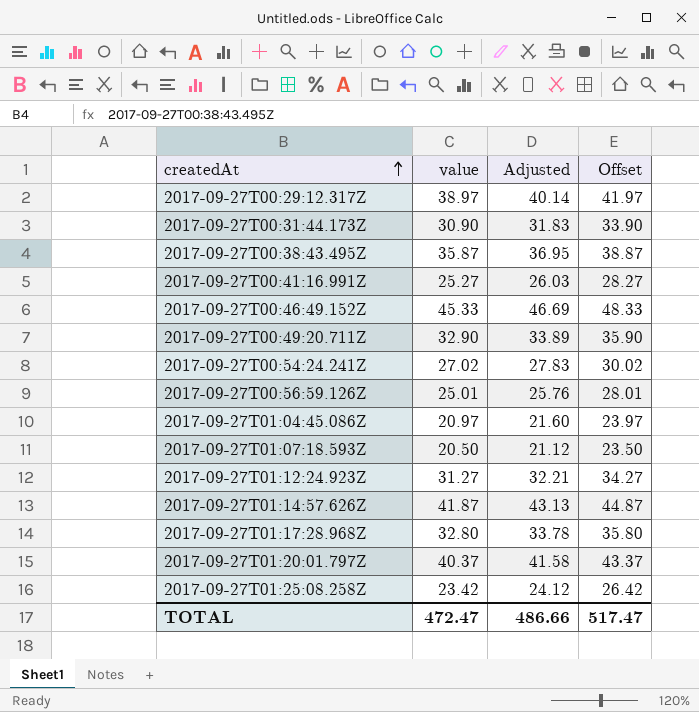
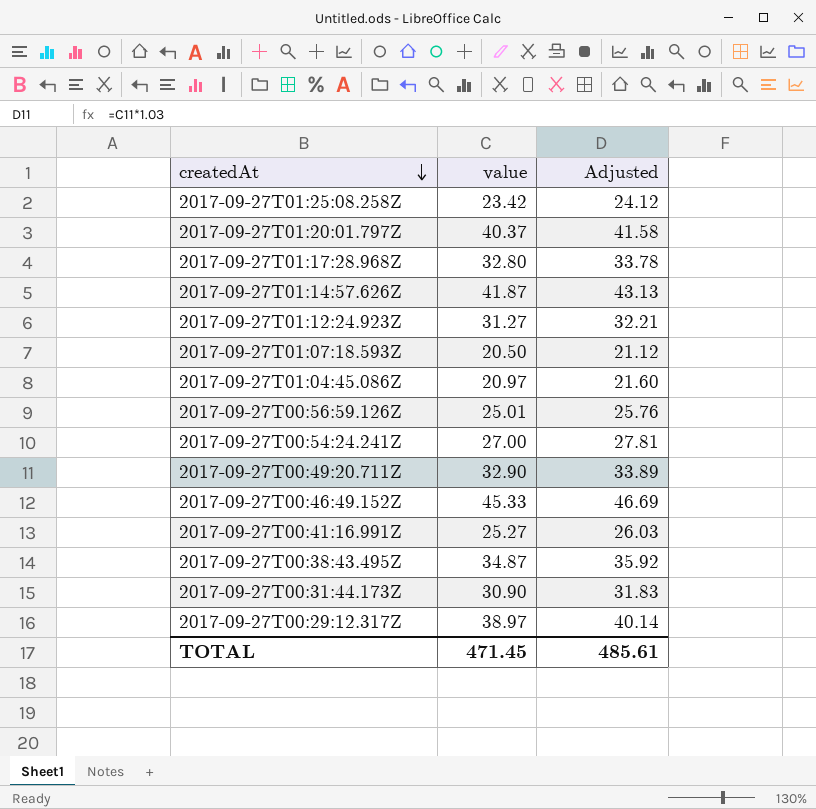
row order: createdAt ascending -> createdAt descending
column Offset | formula: [value] + 3 -> none
2017-09-27T00:54:24.241Z | value: 27.02 -> 27.00
2017-09-27T00:54:24.241Z | Adjusted: 27.83 -> 27.81
2017-09-27T00:38:43.495Z | value: 35.87 -> 34.87
2017-09-27T00:38:43.495Z | Adjusted: 36.95 -> 35.92
TOTAL | value: 472.47 -> 471.45
TOTAL | Adjusted: 486.66 -> 485.61

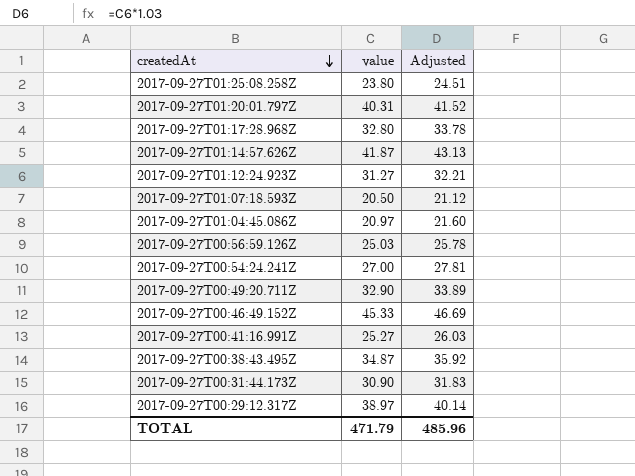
2017-09-27T01:25:08.258Z | value: 23.42 -> 23.80
2017-09-27T01:25:08.258Z | Adjusted: 24.12 -> 24.51
2017-09-27T01:20:01.797Z | value: 40.37 -> 40.31
2017-09-27T01:20:01.797Z | Adjusted: 41.58 -> 41.52
2017-09-27T00:56:59.126Z | value: 25.01 -> 25.03
2017-09-27T00:56:59.126Z | Adjusted: 25.76 -> 25.78
TOTAL | value: 471.45 -> 471.79
TOTAL | Adjusted: 485.61 -> 485.96

